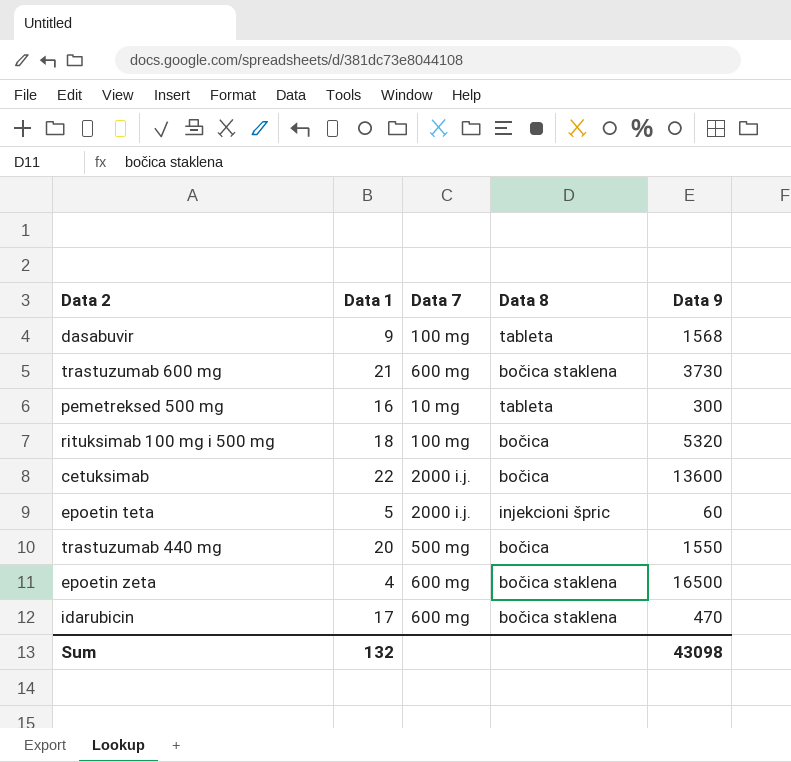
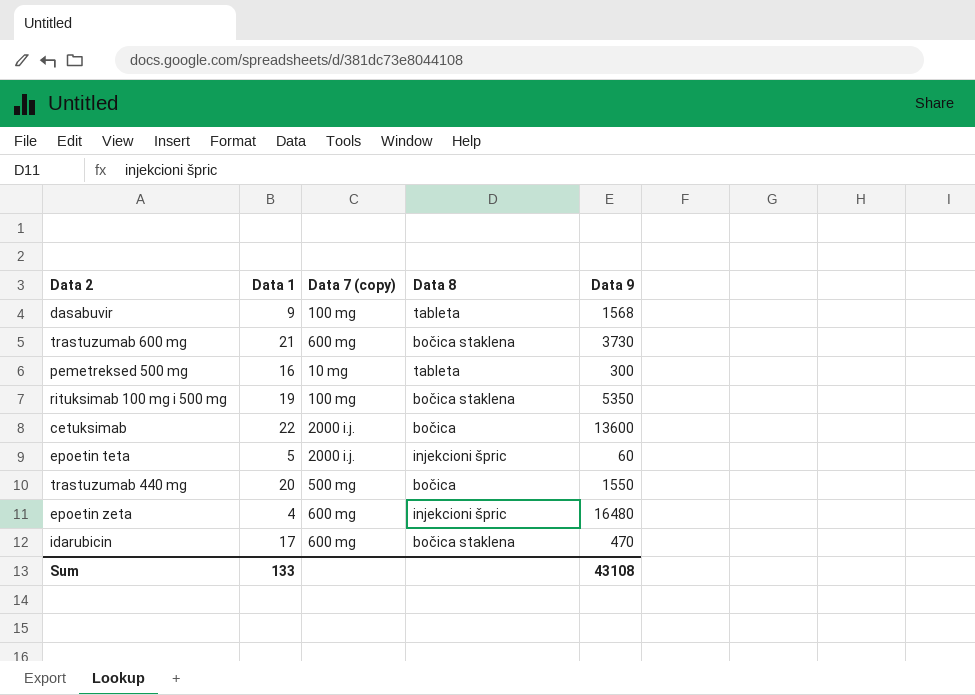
column name: Data 7 -> Data 7 (copy)
rituksimab 100 mg i 500 mg | Data 1: 18 -> 19
rituksimab 100 mg i 500 mg | Data 8: bočica -> bočica staklena
rituksimab 100 mg i 500 mg | Data 9: 5320 -> 5350
epoetin zeta | Data 8: bočica staklena -> injekcioni špric
epoetin zeta | Data 9: 16500 -> 16480
Sum | Data 1: 132 -> 133
Sum | Data 9: 43098 -> 43108

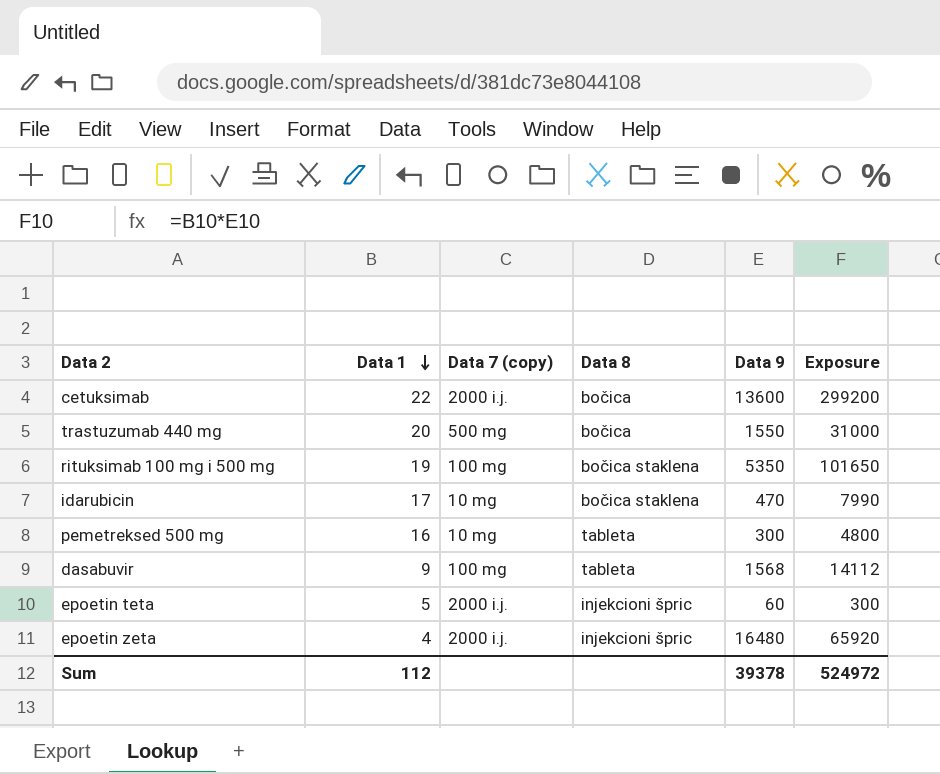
row order: none -> Data 1 descending
column Exposure | formula: none -> [Data 1] * [Data 9]
row trastuzumab 600 mg: 21 | 600 mg | bočica staklena | 3730 -> none
idarubicin | Data 7 (copy): 600 mg -> 10 mg
epoetin zeta | Data 7 (copy): 600 mg -> 2000 i.j.
Sum | Data 1: 133 -> 112
Sum | Data 9: 43108 -> 39378

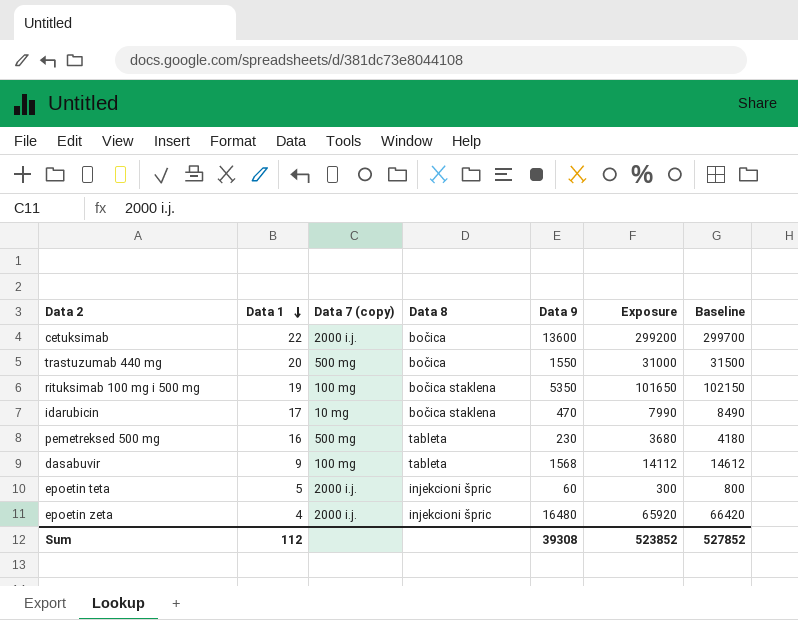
column Baseline | formula: none -> [Exposure] + 500
pemetreksed 500 mg | Data 7 (copy): 10 mg -> 500 mg
pemetreksed 500 mg | Data 9: 300 -> 230
pemetreksed 500 mg | Exposure: 4800 -> 3680
Sum | Data 9: 39378 -> 39308
Sum | Exposure: 524972 -> 523852

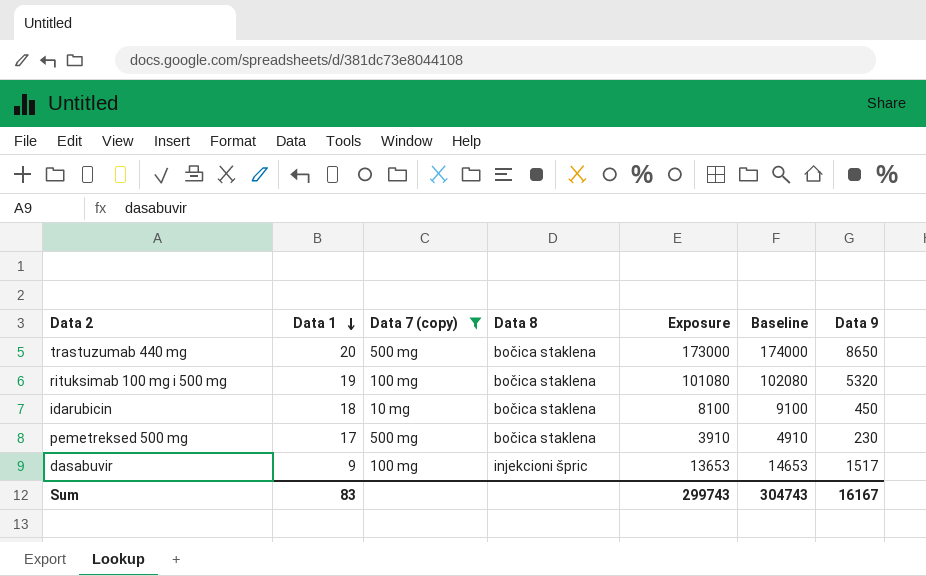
filter: none -> Data 7 (copy) != 2000 i.j.
column Baseline | formula: [Exposure] + 500 -> [Exposure] + 1000
column Data 9 | position: 5 -> 7
trastuzumab 440 mg | Data 8: bočica -> bočica staklena
trastuzumab 440 mg | Exposure: 31000 -> 173000
trastuzumab 440 mg | Data 9: 1550 -> 8650
rituksimab 100 mg i 500 mg | Exposure: 101650 -> 101080
rituksimab 100 mg i 500 mg | Data 9: 5350 -> 5320
idarubicin | Data 1: 17 -> 18
idarubicin | Exposure: 7990 -> 8100
idarubicin | Data 9: 470 -> 450
pemetreksed 500 mg | Data 1: 16 -> 17
pemetreksed 500 mg | Data 8: tableta -> bočica staklena
pemetreksed 500 mg | Exposure: 3680 -> 3910
dasabuvir | Data 8: tableta -> injekcioni špric
dasabuvir | Exposure: 14112 -> 13653
dasabuvir | Data 9: 1568 -> 1517
Sum | Data 1: 112 -> 83
Sum | Exposure: 523852 -> 299743
Sum | Baseline: 527852 -> 304743
Sum | Data 9: 39308 -> 16167

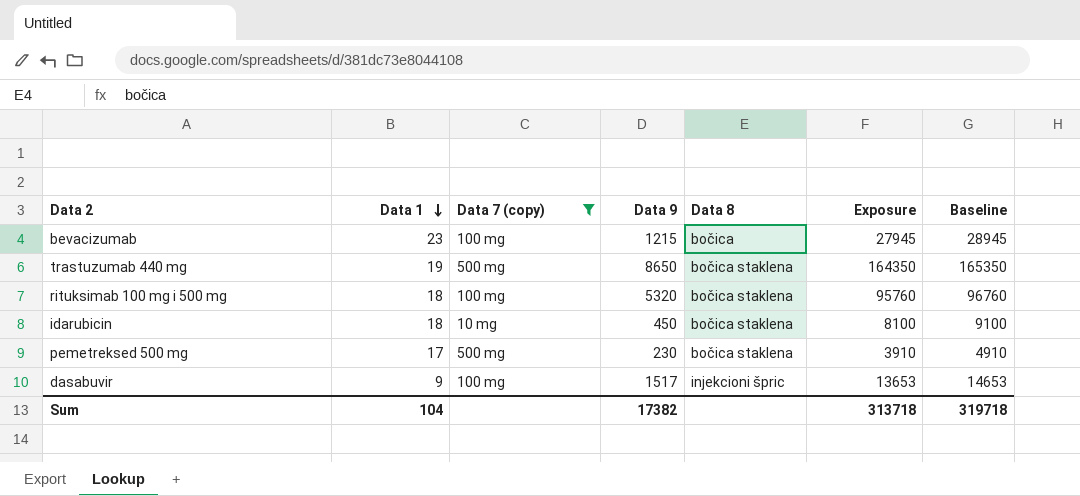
column Data 9 | position: 7 -> 4
row bevacizumab: none -> 23 | 100 mg | 1215 | bočica | 27945 | 28945
trastuzumab 440 mg | Data 1: 20 -> 19
trastuzumab 440 mg | Exposure: 173000 -> 164350
trastuzumab 440 mg | Baseline: 174000 -> 165350
rituksimab 100 mg i 500 mg | Data 1: 19 -> 18
rituksimab 100 mg i 500 mg | Exposure: 101080 -> 95760
rituksimab 100 mg i 500 mg | Baseline: 102080 -> 96760
Sum | Data 1: 83 -> 104
Sum | Data 9: 16167 -> 17382
Sum | Exposure: 299743 -> 313718
Sum | Baseline: 304743 -> 319718

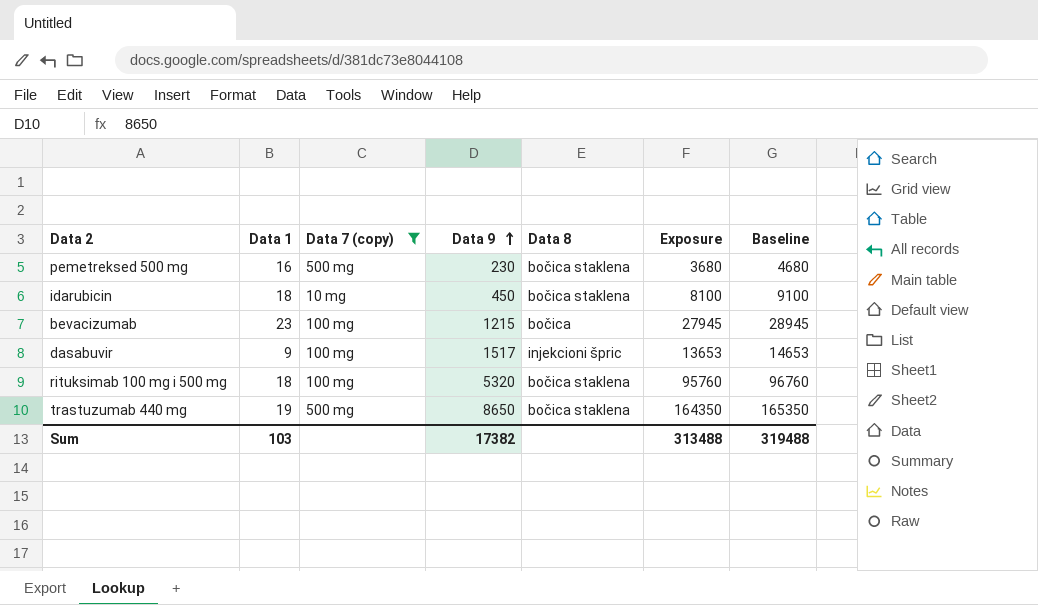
row order: Data 1 descending -> Data 9 ascending
pemetreksed 500 mg | Data 1: 17 -> 16
pemetreksed 500 mg | Exposure: 3910 -> 3680
pemetreksed 500 mg | Baseline: 4910 -> 4680
Sum | Data 1: 104 -> 103
Sum | Exposure: 313718 -> 313488
Sum | Baseline: 319718 -> 319488

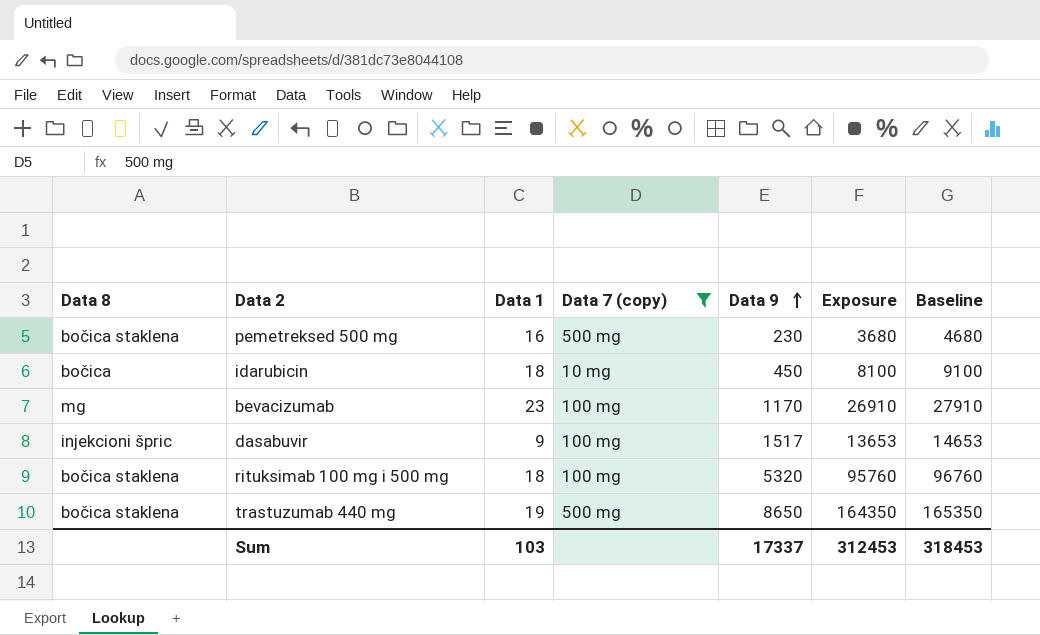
column Data 8 | position: 5 -> 1
idarubicin | Data 8: bočica staklena -> bočica
bevacizumab | Data 8: bočica -> mg
bevacizumab | Data 9: 1215 -> 1170
bevacizumab | Exposure: 27945 -> 26910
bevacizumab | Baseline: 28945 -> 27910
Sum | Data 9: 17382 -> 17337
Sum | Exposure: 313488 -> 312453
Sum | Baseline: 319488 -> 318453

